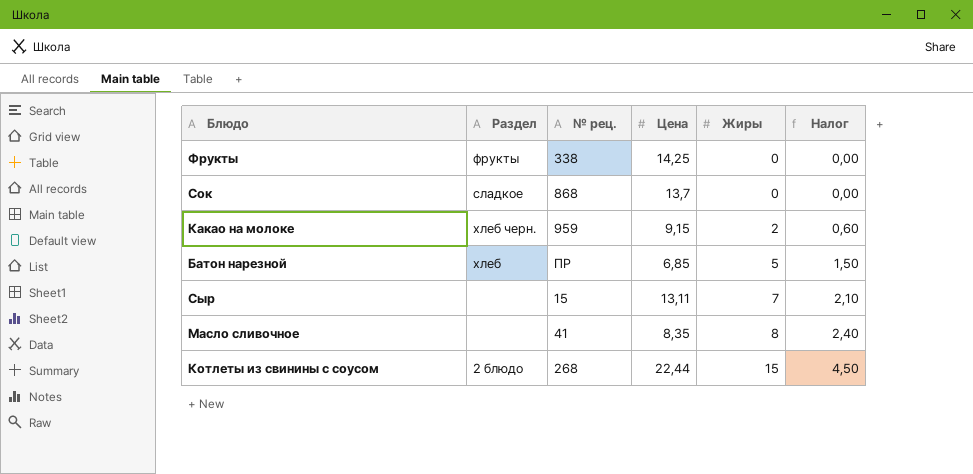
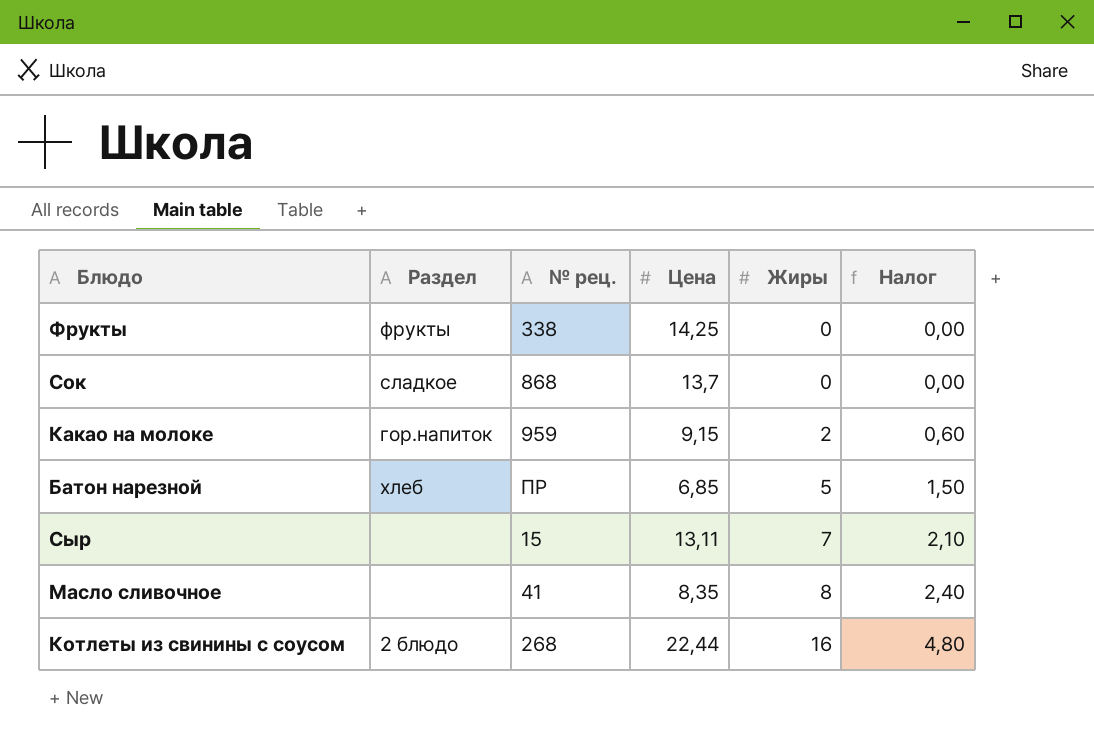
Какао на молоке | Раздел: хлеб черн. -> гор.напиток
Котлеты из свинины с соусом | Жиры: 15 -> 16
Котлеты из свинины с соусом | Налог: 4,50 -> 4,80

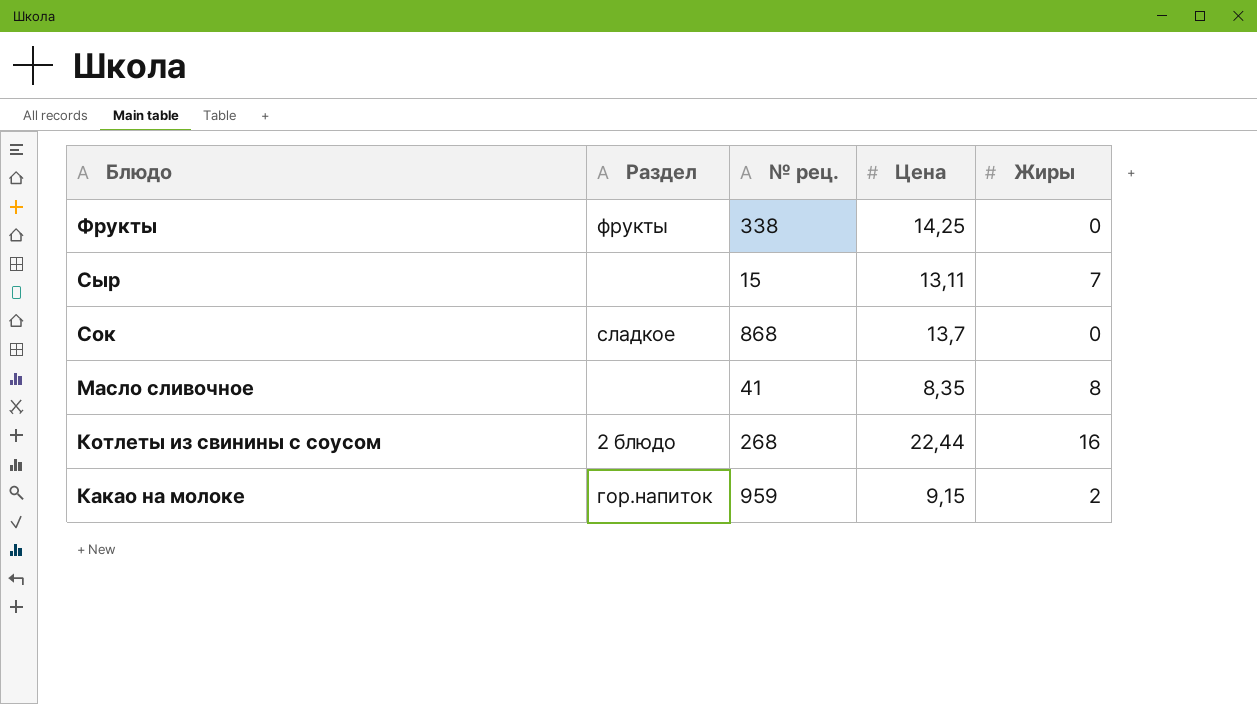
row order: Жиры ascending -> Блюдо descending
column Налог | formula: [Жиры] * 0,3 -> none
row Батон нарезной: хлеб | ПР | 6,85 | 5 | 1,50 -> none

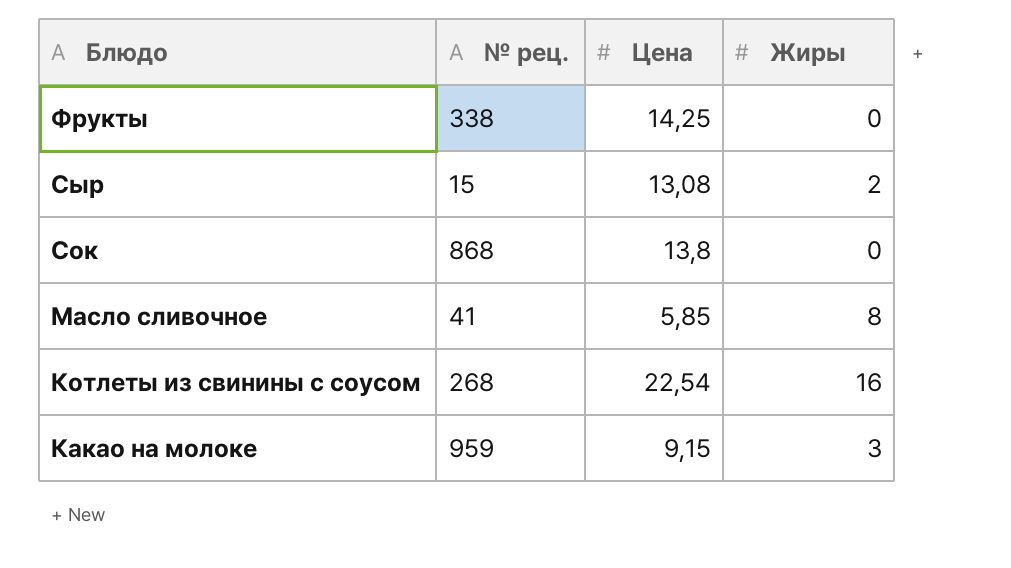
column Раздел | position: 2 -> none
Сыр | Цена: 13,11 -> 13,08
Сыр | Жиры: 7 -> 2
Сок | Цена: 13,7 -> 13,8
Масло сливочное | Цена: 8,35 -> 5,85
Котлеты из свинины с соусом | Цена: 22,44 -> 22,54
Какао на молоке | Жиры: 2 -> 3

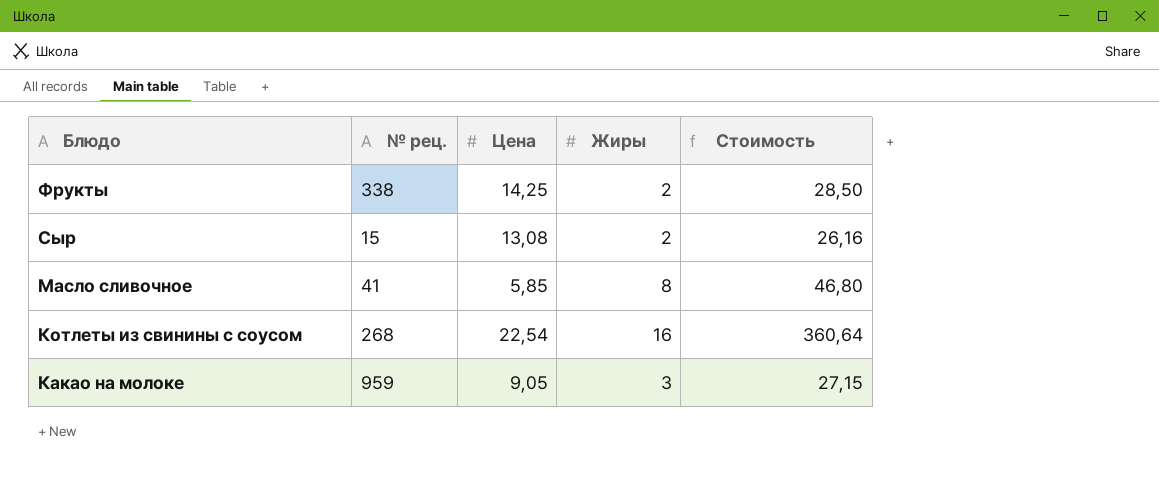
column Стоимость | formula: none -> [Цена] * [Жиры]
row Сок: 868 | 13,8 | 0 -> none
Фрукты | Жиры: 0 -> 2
Какао на молоке | Цена: 9,15 -> 9,05

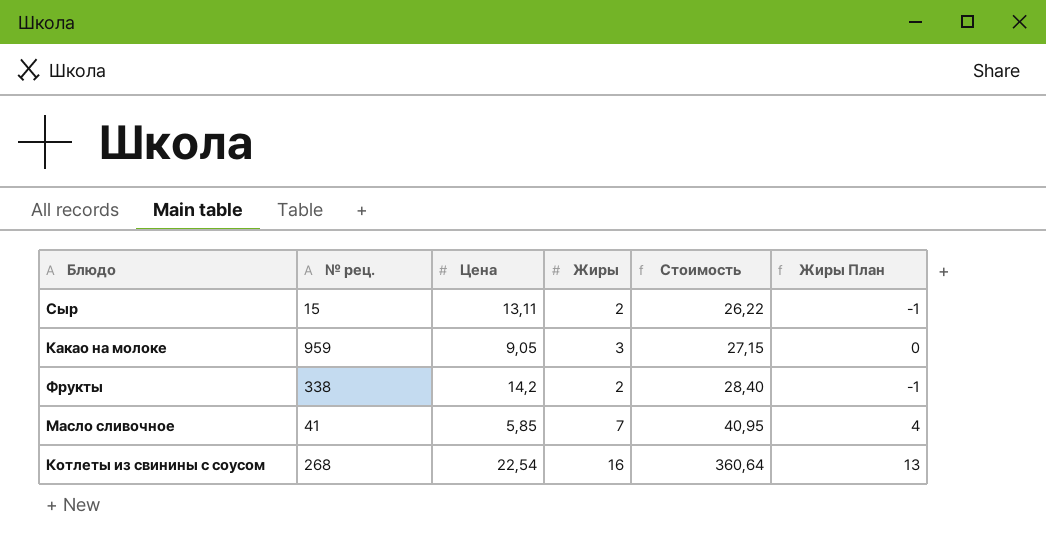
row order: Блюдо descending -> Стоимость ascending
column Жиры План | formula: none -> [Жиры] - 3
Сыр | Цена: 13,08 -> 13,11
Сыр | Стоимость: 26,16 -> 26,22
Фрукты | Цена: 14,25 -> 14,2
Фрукты | Стоимость: 28,50 -> 28,40
Масло сливочное | Жиры: 8 -> 7
Масло сливочное | Стоимость: 46,80 -> 40,95

